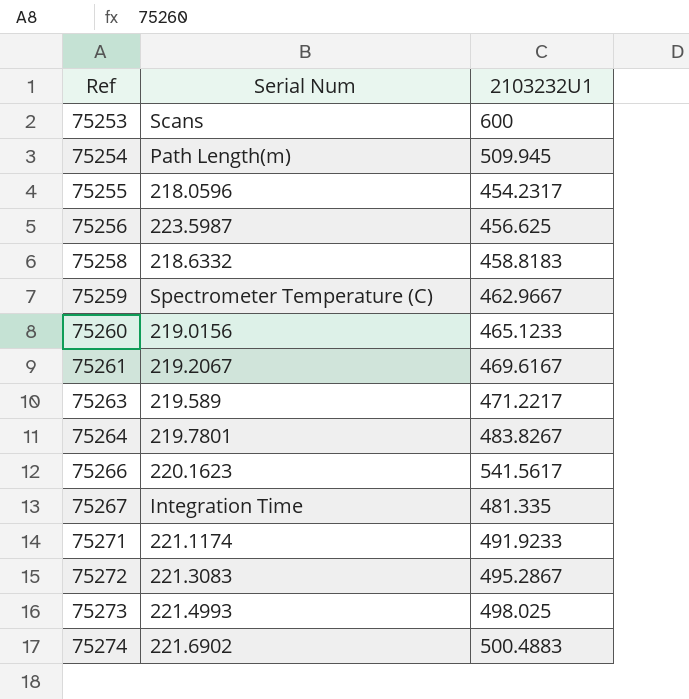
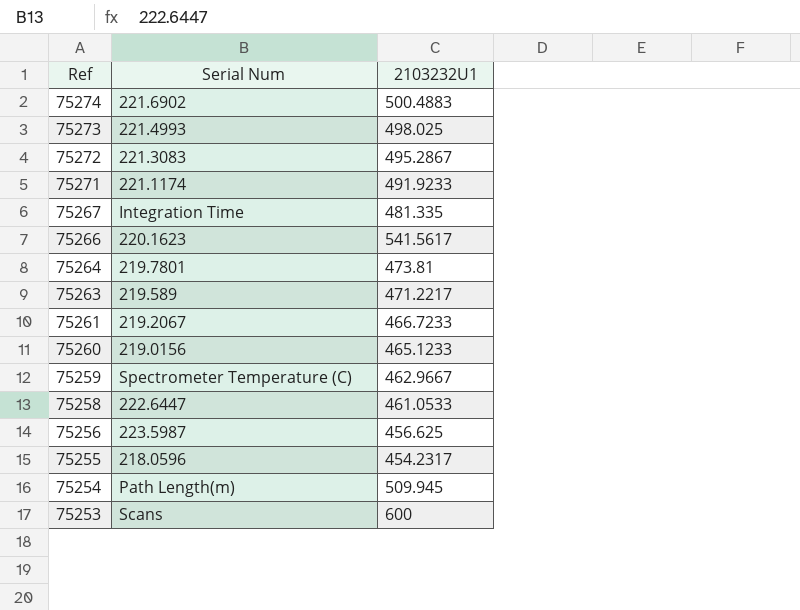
row order: Ref ascending -> Ref descending
75264 | 2103232U1: 483.8267 -> 473.81
75261 | 2103232U1: 469.6167 -> 466.7233
75258 | Serial Num: 218.6332 -> 222.6447
75258 | 2103232U1: 458.8183 -> 461.0533

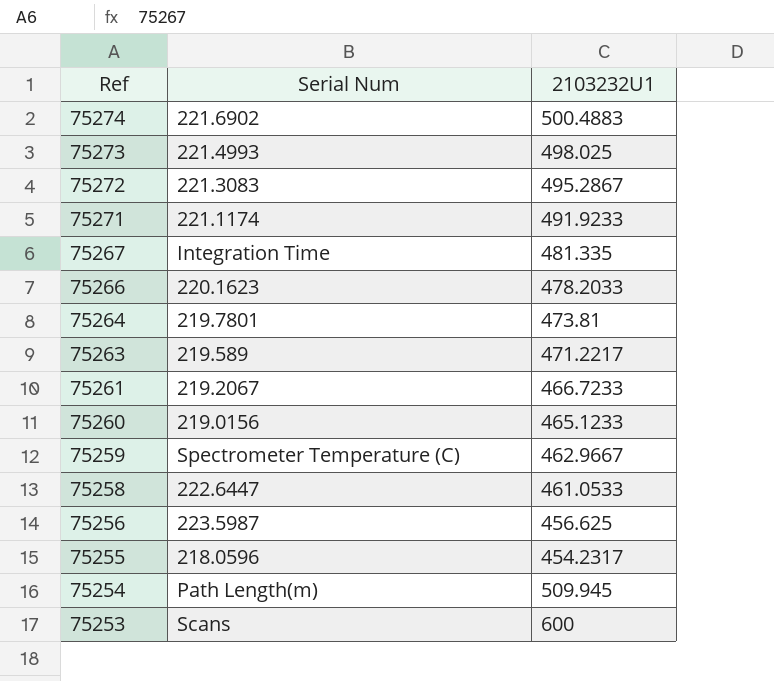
75266 | 2103232U1: 541.5617 -> 478.2033

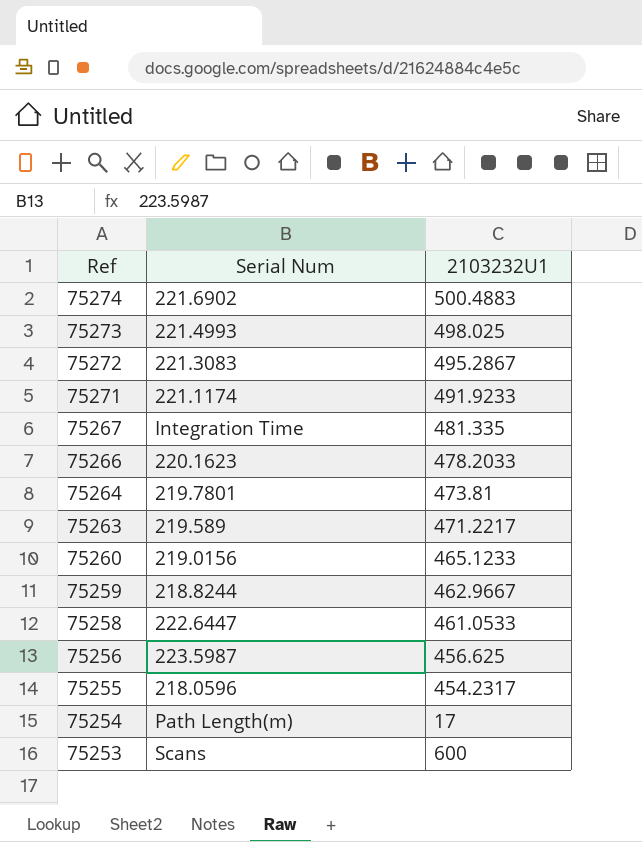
row 75261: 219.2067 | 466.7233 -> none
75259 | Serial Num: Spectrometer Temperature (C) -> 218.8244
75254 | 2103232U1: 509.945 -> 17

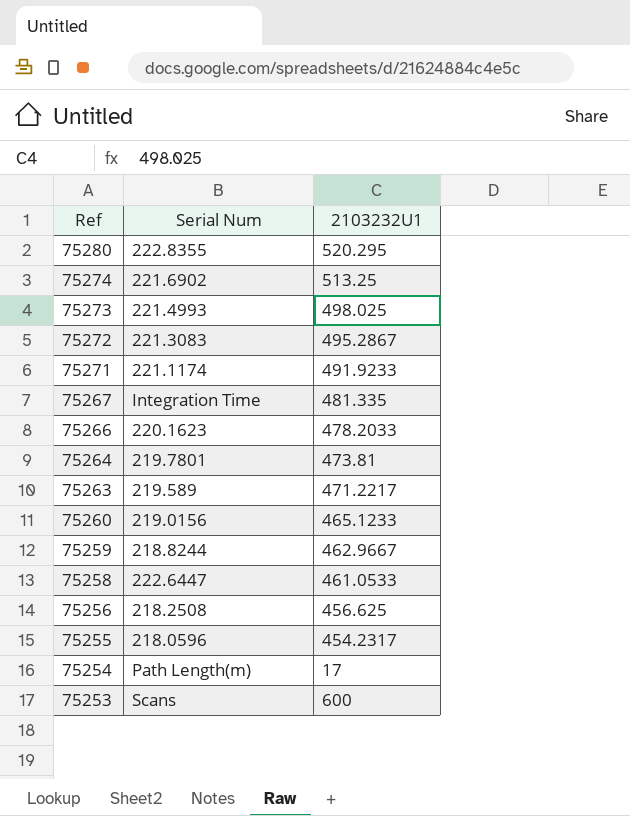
row 75280: none -> 222.8355 | 520.295
75274 | 2103232U1: 500.4883 -> 513.25
75256 | Serial Num: 223.5987 -> 218.2508

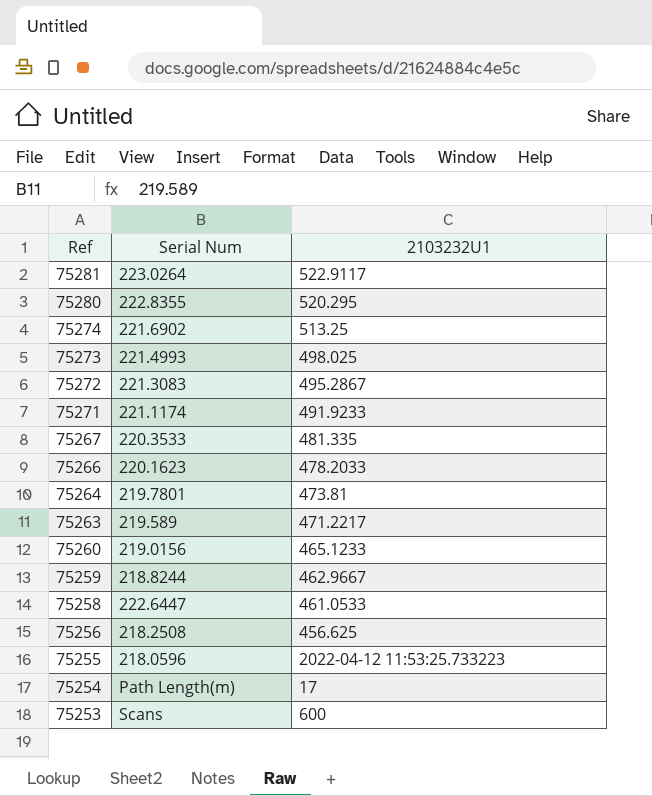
row 75281: none -> 223.0264 | 522.9117
75267 | Serial Num: Integration Time -> 220.3533
75255 | 2103232U1: 454.2317 -> 2022-04-12 11:53:25.733223

